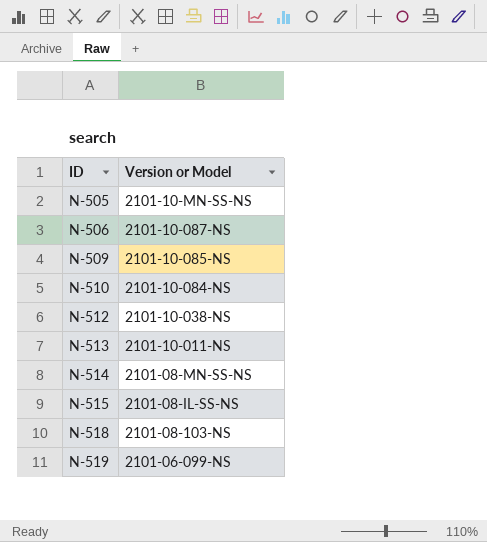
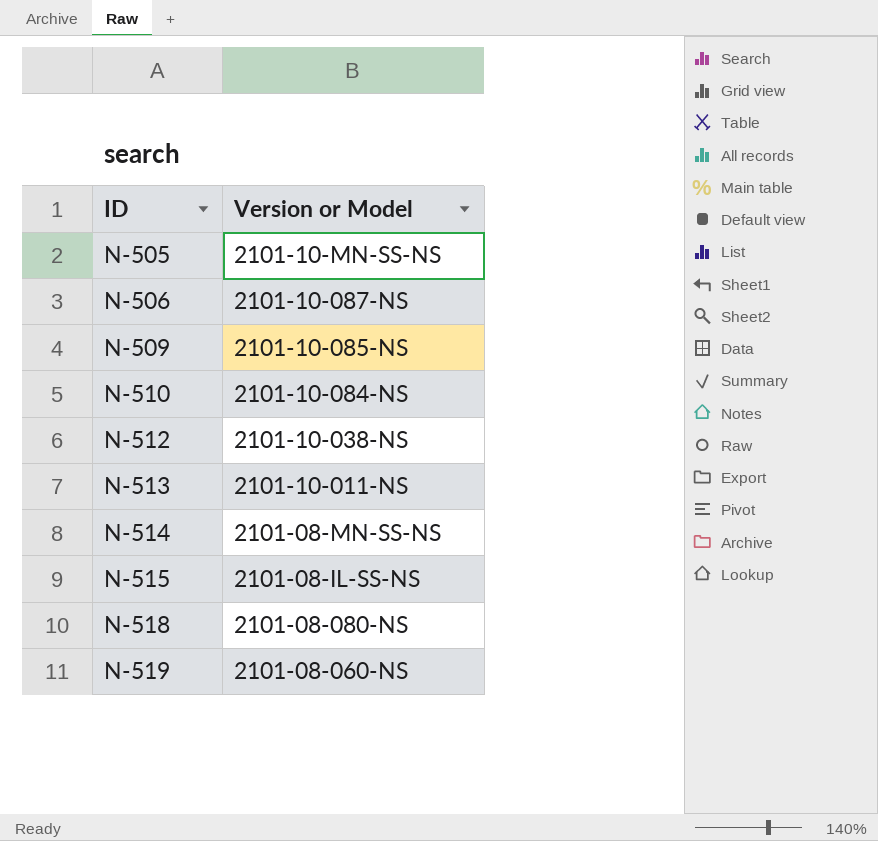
N-518 | Version or Model: 2101-08-103-NS -> 2101-08-080-NS
N-519 | Version or Model: 2101-06-099-NS -> 2101-08-060-NS

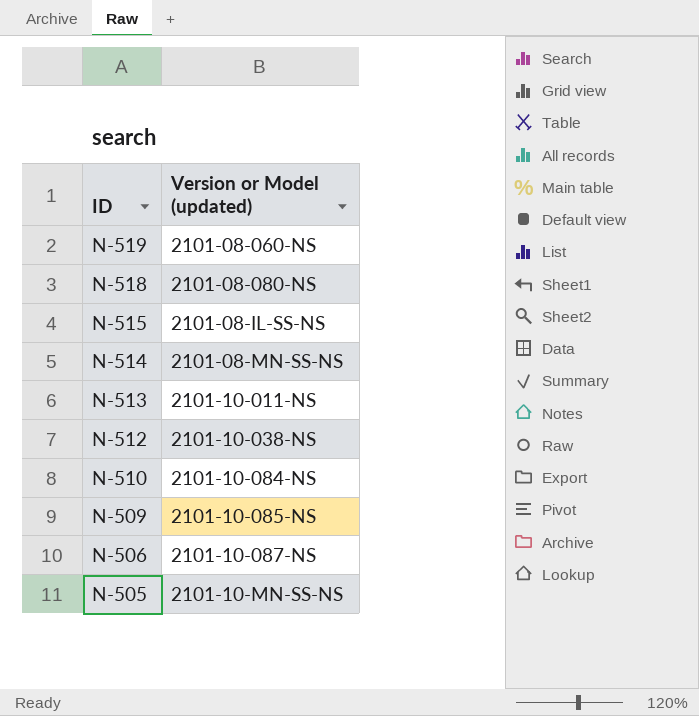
row order: ID ascending -> ID descending
column name: Version or Model -> Version or Model (updated)

